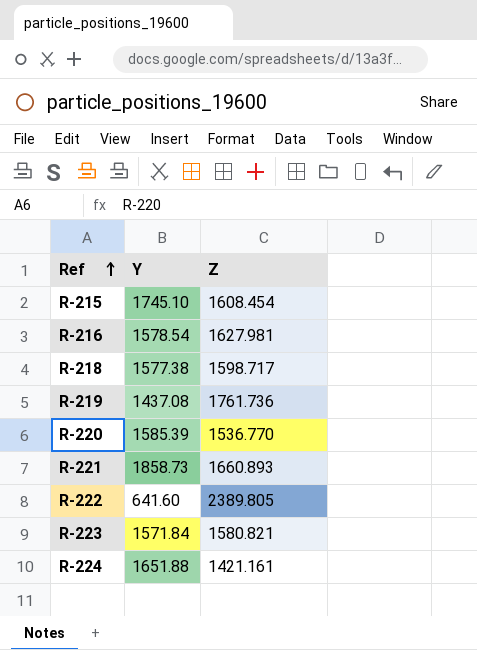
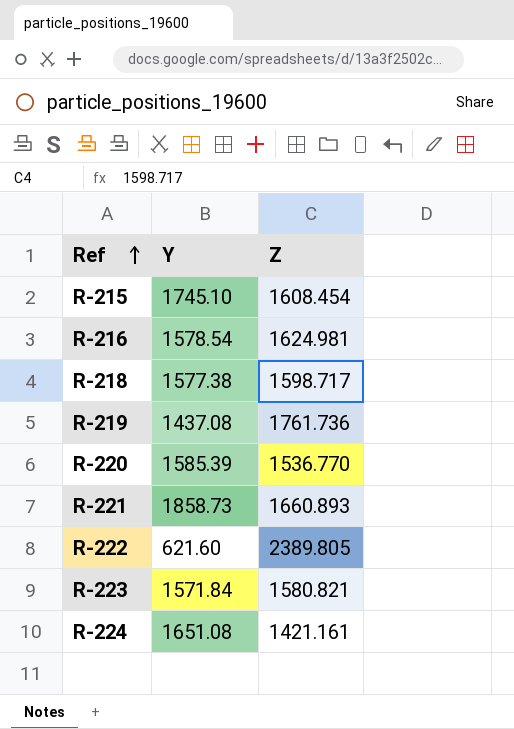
R-216 | Z: 1627.981 -> 1624.981
R-222 | Y: 641.60 -> 621.60
R-224 | Y: 1651.88 -> 1651.08

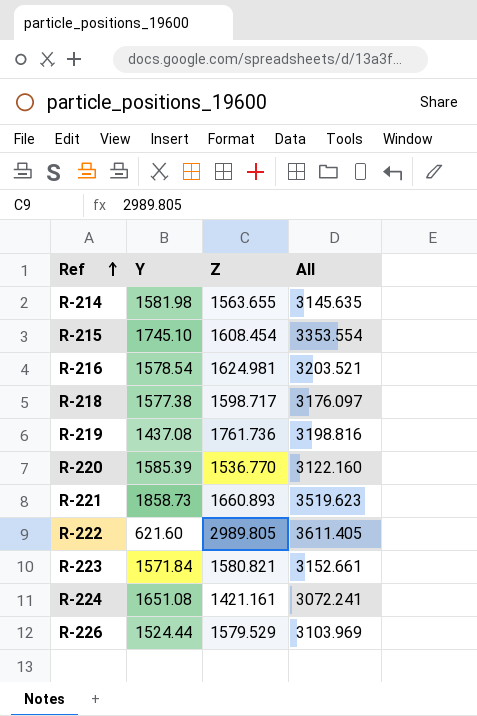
column All | formula: none -> [Y] + [Z]
row R-214: none -> 1581.98 | 1563.655 | 3145.635
R-222 | Z: 2389.805 -> 2989.805
row R-226: none -> 1524.44 | 1579.529 | 3103.969

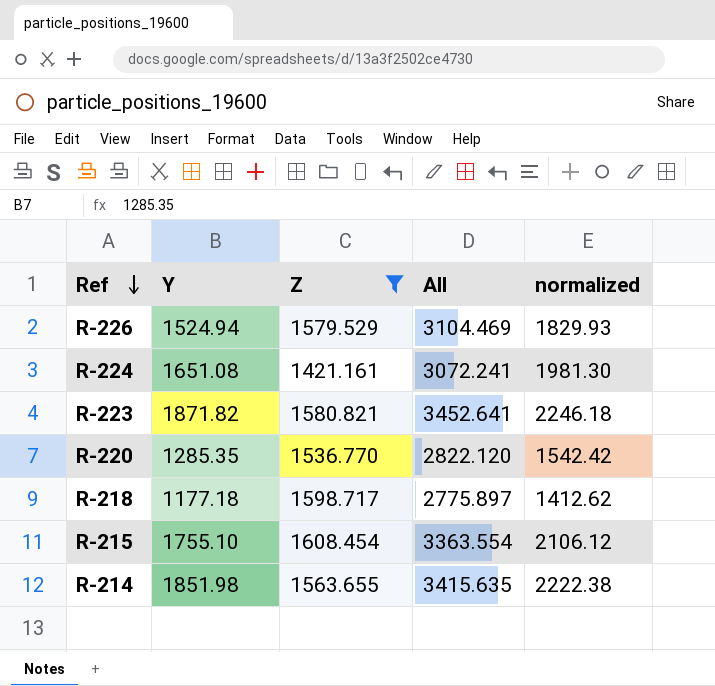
filter: none -> Z <= 1608.454
row order: Ref ascending -> Ref descending
column normalized | formula: none -> [Y] * 1.2
R-226 | Y: 1524.44 -> 1524.94
R-226 | All: 3103.969 -> 3104.469
R-223 | Y: 1571.84 -> 1871.82
R-223 | All: 3152.661 -> 3452.641
R-220 | Y: 1585.39 -> 1285.35
R-220 | All: 3122.160 -> 2822.120
R-218 | Y: 1577.38 -> 1177.18
R-218 | All: 3176.097 -> 2775.897
R-215 | Y: 1745.10 -> 1755.10
R-215 | All: 3353.554 -> 3363.554
R-214 | Y: 1581.98 -> 1851.98
R-214 | All: 3145.635 -> 3415.635

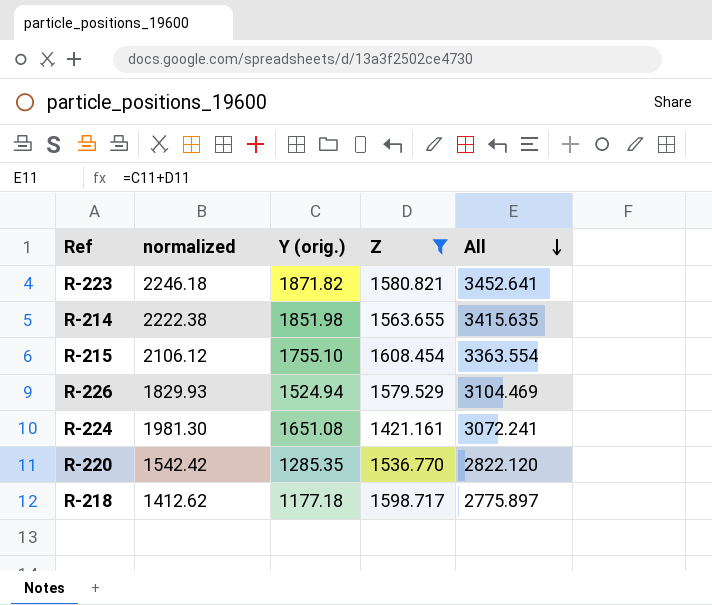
row order: Ref descending -> All descending
column normalized | position: 5 -> 2
column name: Y -> Y (orig.)

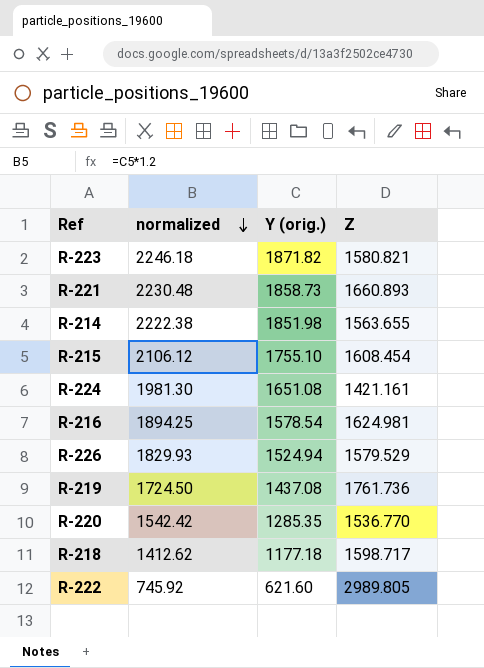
filter: Z <= 1608.454 -> none
row order: All descending -> normalized descending
column All | formula: [Y (orig.)] + [Z] -> none

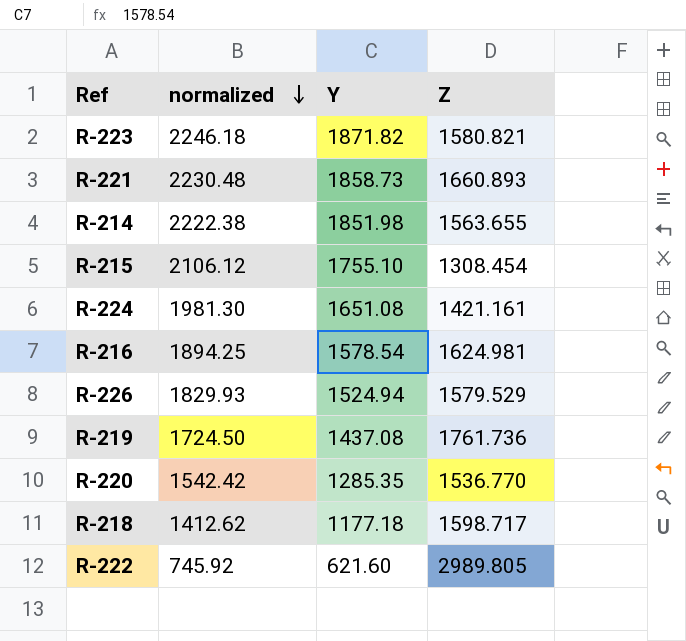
column name: Y (orig.) -> Y
R-215 | Z: 1608.454 -> 1308.454

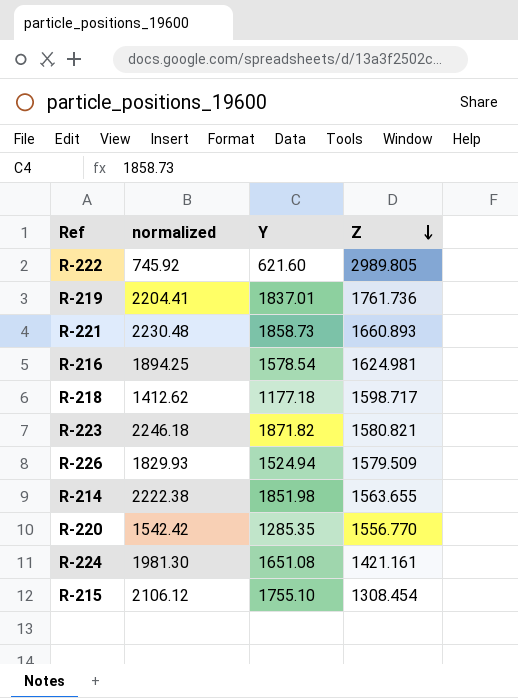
row order: normalized descending -> Z descending
R-219 | normalized: 1724.50 -> 2204.41
R-219 | Y: 1437.08 -> 1837.01
R-226 | Z: 1579.529 -> 1579.509
R-220 | Z: 1536.770 -> 1556.770

